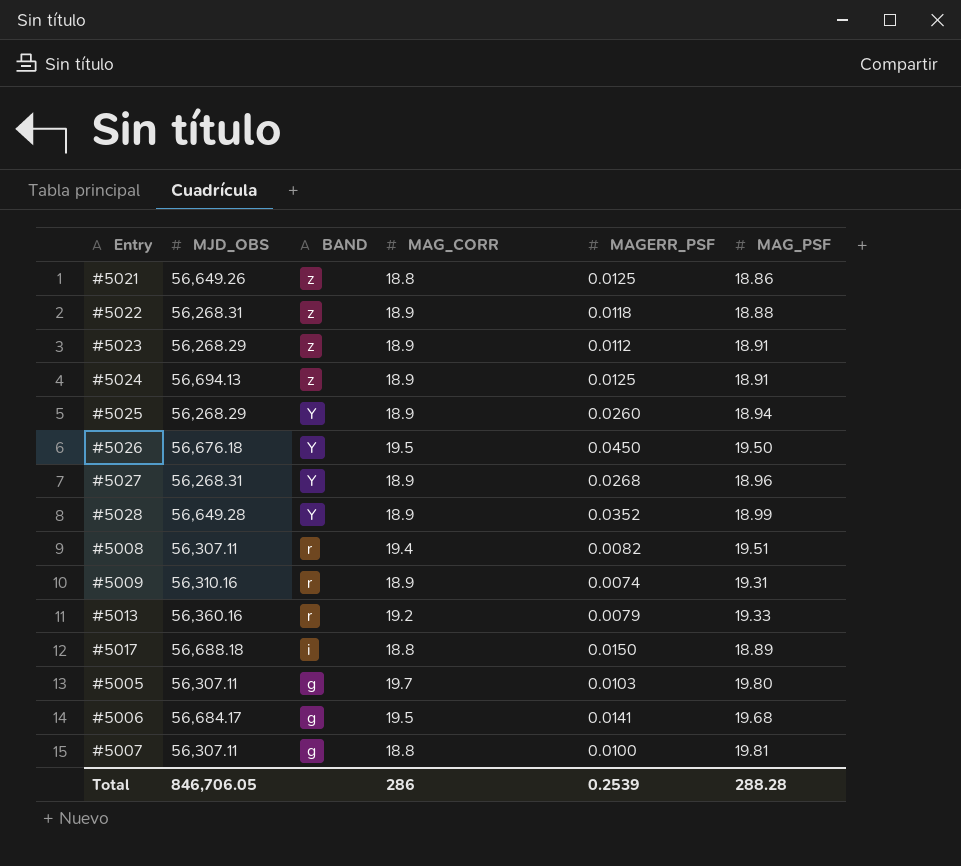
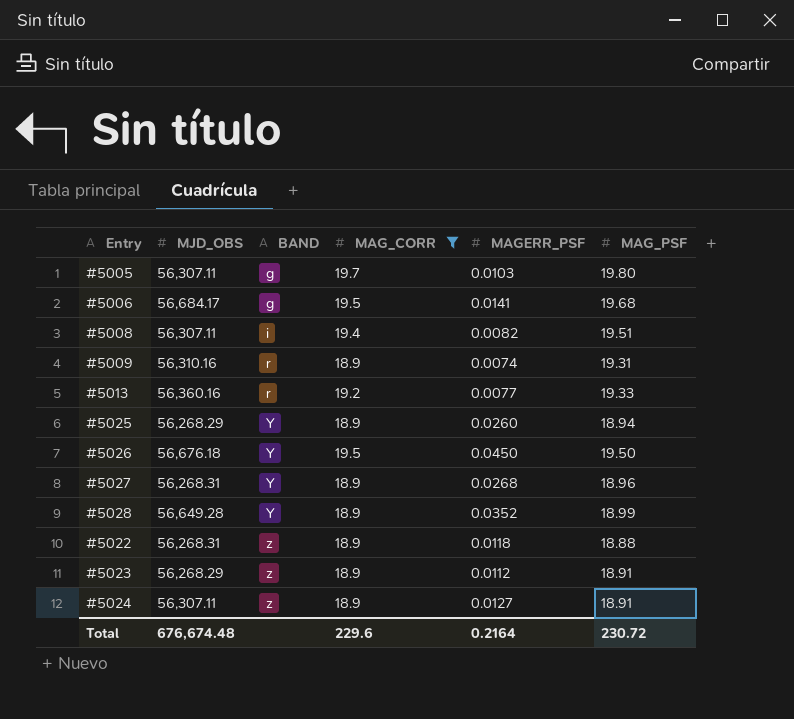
filter: none -> MAG_CORR != 18.8
row order: BAND descending -> BAND ascending
#5008 | BAND: r -> i
#5013 | MAGERR_PSF: 0.0079 -> 0.0077
#5024 | MJD_OBS: 56,694.13 -> 56,307.11
#5024 | MAGERR_PSF: 0.0125 -> 0.0127
Total | MJD_OBS: 846,706.05 -> 676,674.48
Total | MAG_CORR: 286 -> 229.6
Total | MAGERR_PSF: 0.2539 -> 0.2164
Total | MAG_PSF: 288.28 -> 230.72

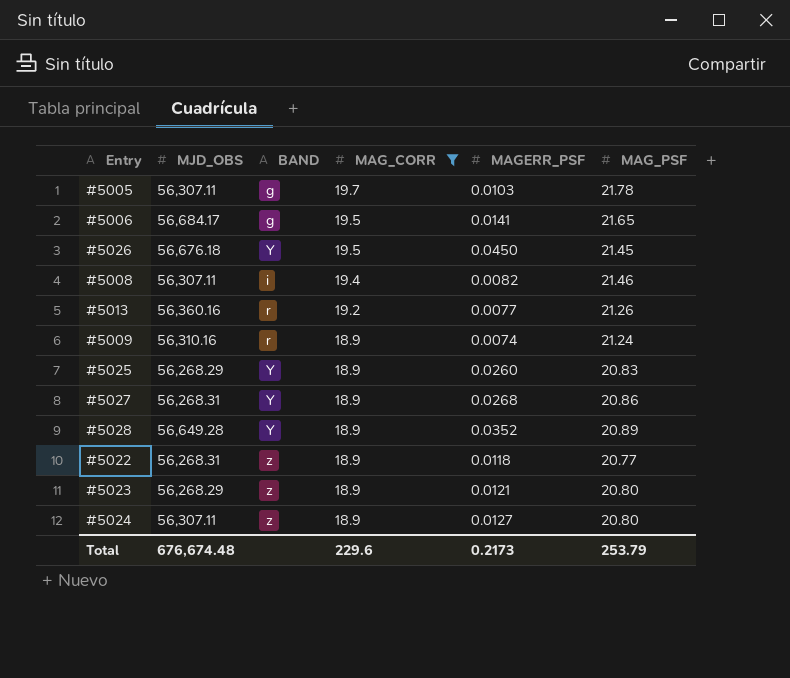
row order: BAND ascending -> MAG_CORR descending
#5005 | MAG_PSF: 19.80 -> 21.78
#5006 | MAG_PSF: 19.68 -> 21.65
#5026 | MAG_PSF: 19.50 -> 21.45
#5008 | MAG_PSF: 19.51 -> 21.46
#5013 | MAG_PSF: 19.33 -> 21.26
#5009 | MAG_PSF: 19.31 -> 21.24
#5025 | MAG_PSF: 18.94 -> 20.83
#5027 | MAG_PSF: 18.96 -> 20.86
#5028 | MAG_PSF: 18.99 -> 20.89
#5022 | MAG_PSF: 18.88 -> 20.77
#5023 | MAGERR_PSF: 0.0112 -> 0.0121
#5023 | MAG_PSF: 18.91 -> 20.80
#5024 | MAG_PSF: 18.91 -> 20.80
Total | MAGERR_PSF: 0.2164 -> 0.2173
Total | MAG_PSF: 230.72 -> 253.79

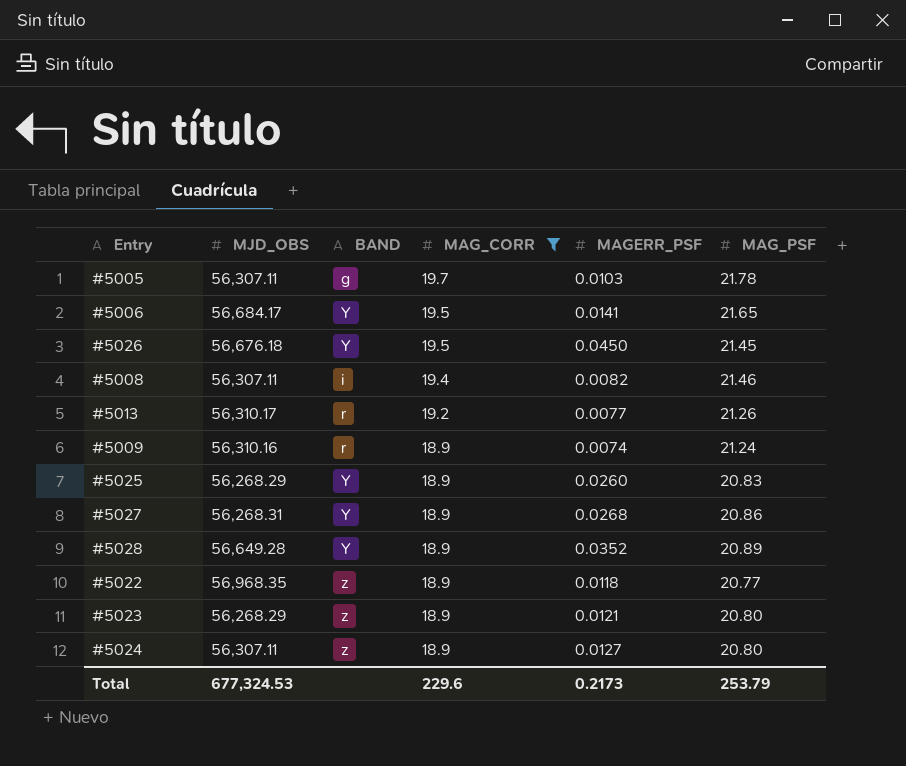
#5006 | BAND: g -> Y
#5013 | MJD_OBS: 56,360.16 -> 56,310.17
#5022 | MJD_OBS: 56,268.31 -> 56,968.35
Total | MJD_OBS: 676,674.48 -> 677,324.53

